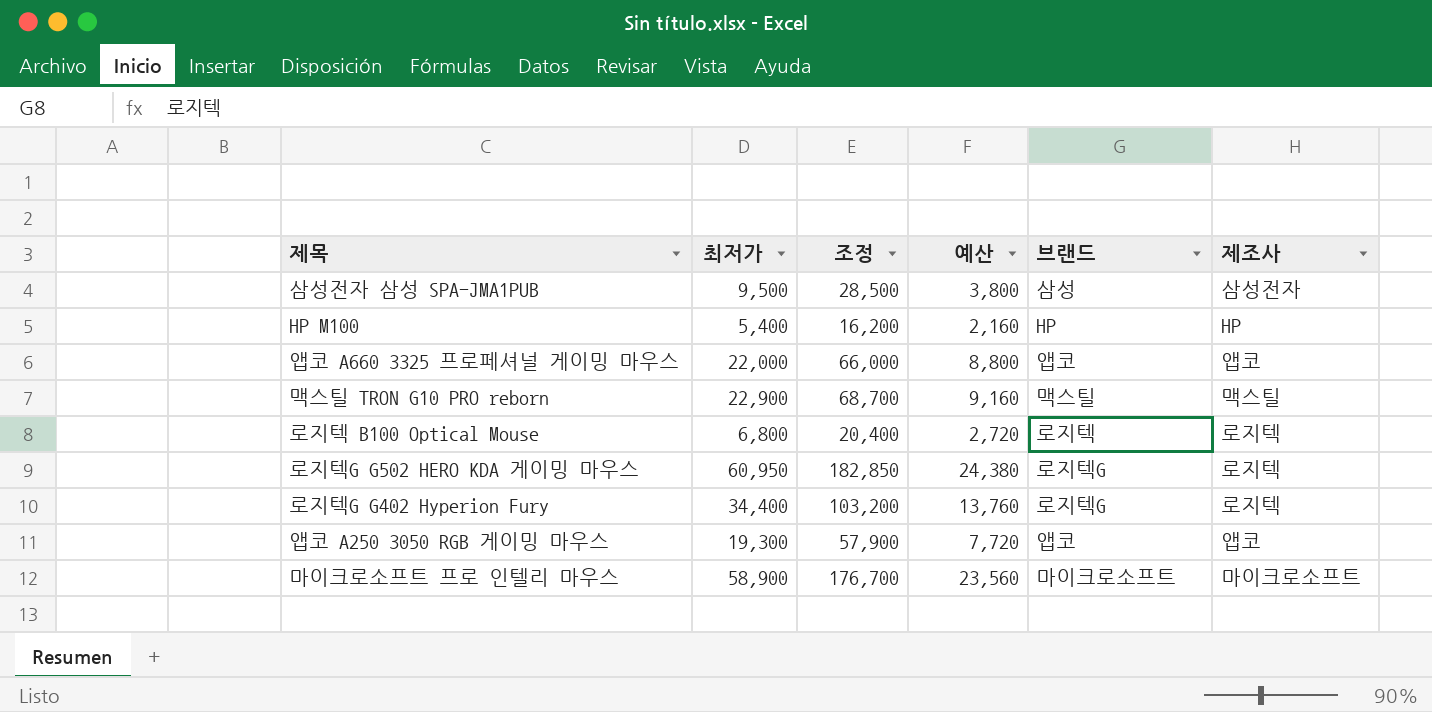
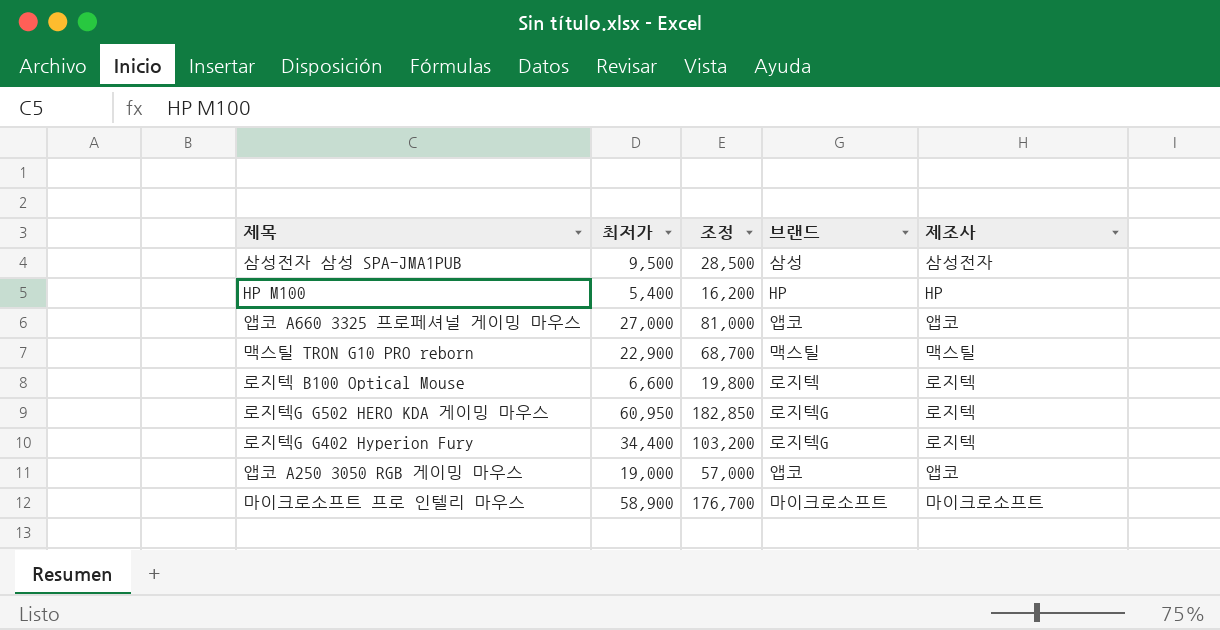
column 예산 | formula: [최저가] * 0.4 -> none
앱코 A660 3325 프로페셔널 게이밍 마우스 | 최저가: 22,000 -> 27,000
앱코 A660 3325 프로페셔널 게이밍 마우스 | 조정: 66,000 -> 81,000
로지텍 B100 Optical Mouse | 최저가: 6,800 -> 6,600
로지텍 B100 Optical Mouse | 조정: 20,400 -> 19,800
앱코 A250 3050 RGB 게이밍 마우스 | 최저가: 19,300 -> 19,000
앱코 A250 3050 RGB 게이밍 마우스 | 조정: 57,900 -> 57,000

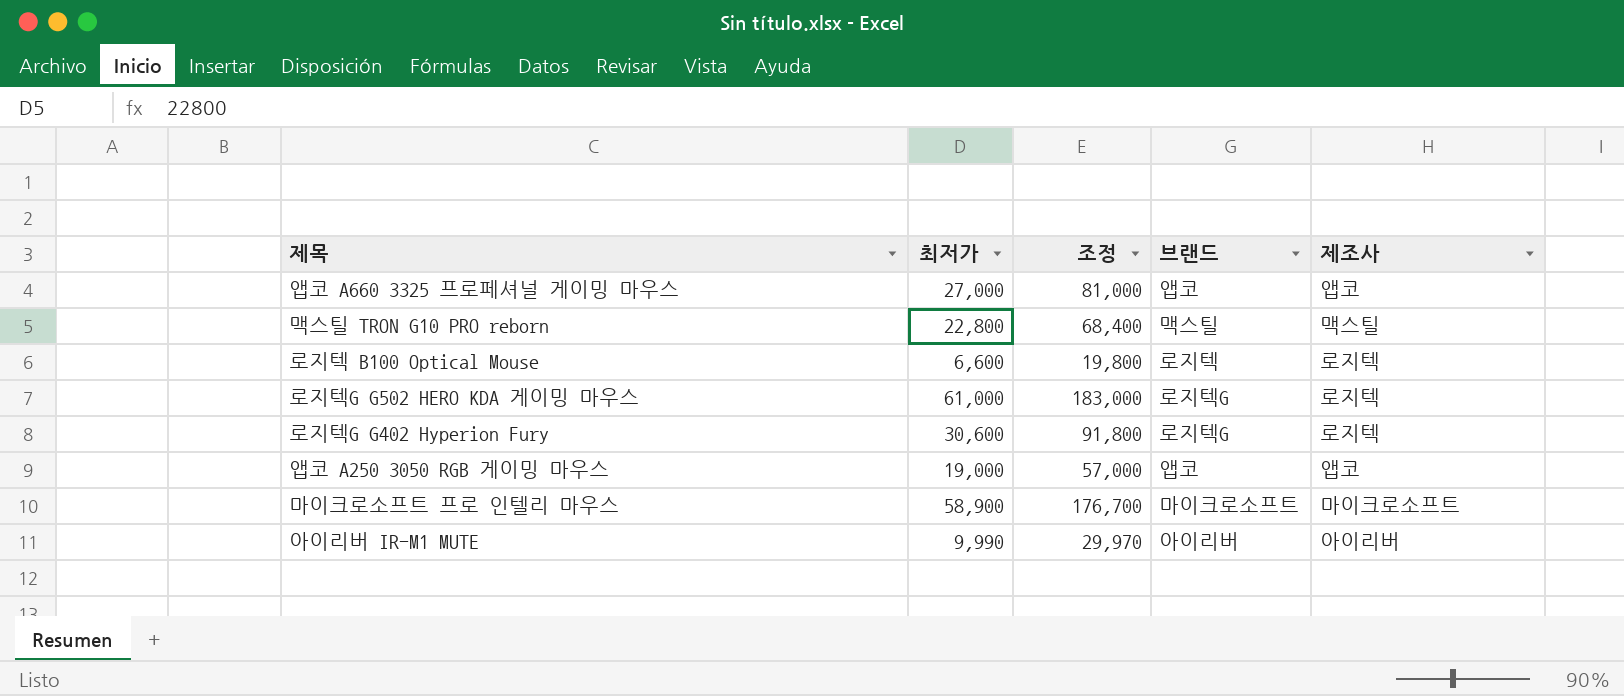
row 삼성전자 삼성 SPA-JMA1PUB: 9,500 | 28,500 | 삼성 | 삼성전자 -> none
row HP M100: 5,400 | 16,200 | HP | HP -> none
맥스틸 TRON G10 PRO reborn | 최저가: 22,900 -> 22,800
맥스틸 TRON G10 PRO reborn | 조정: 68,700 -> 68,400
로지텍G G502 HERO KDA 게이밍 마우스 | 최저가: 60,950 -> 61,000
로지텍G G502 HERO KDA 게이밍 마우스 | 조정: 182,850 -> 183,000
로지텍G G402 Hyperion Fury | 최저가: 34,400 -> 30,600
로지텍G G402 Hyperion Fury | 조정: 103,200 -> 91,800
row 아이리버 IR-M1 MUTE: none -> 9,990 | 29,970 | 아이리버 | 아이리버

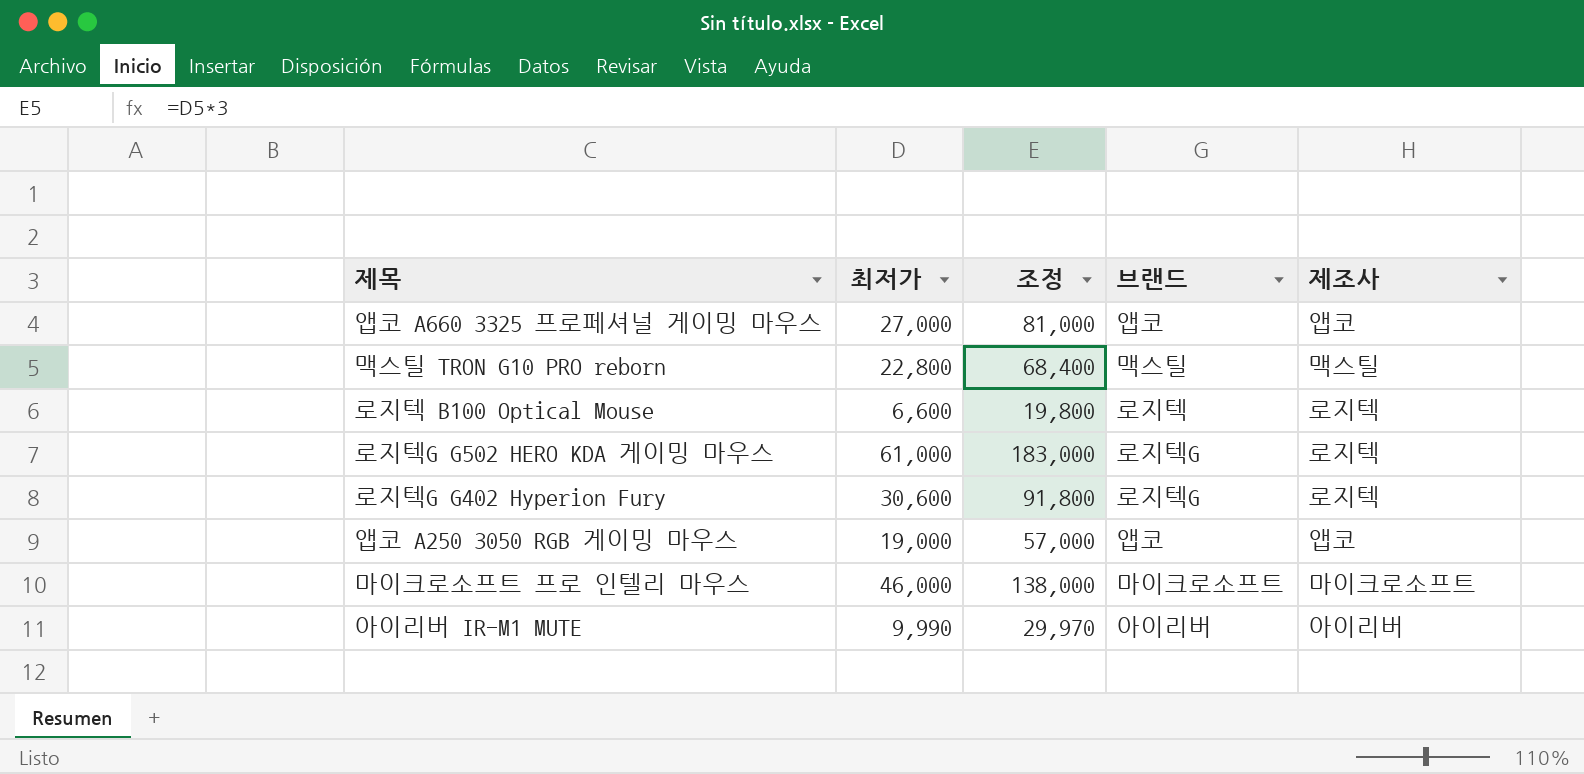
마이크로소프트 프로 인텔리 마우스 | 최저가: 58,900 -> 46,000
마이크로소프트 프로 인텔리 마우스 | 조정: 176,700 -> 138,000

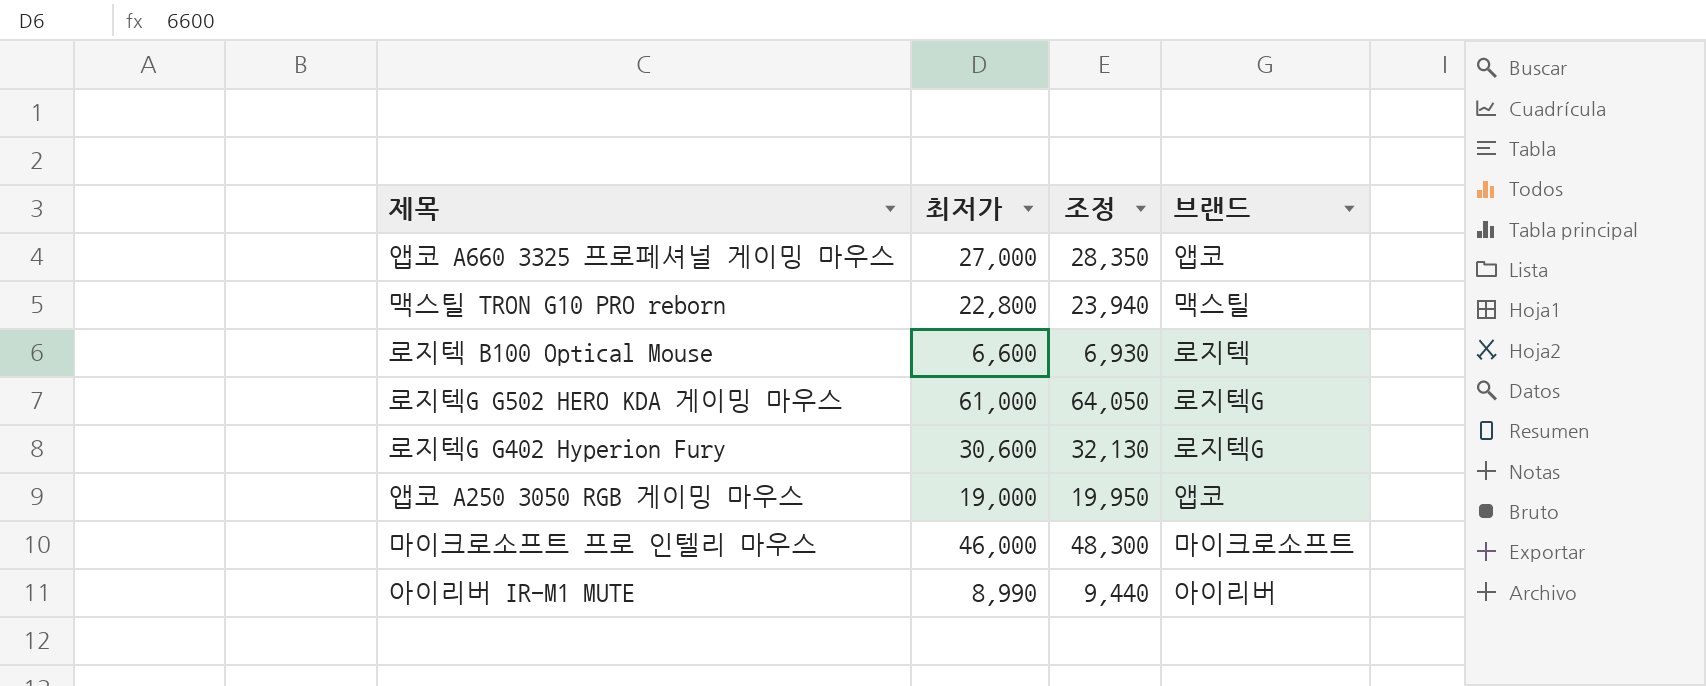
column 제조사 | position: 5 -> none
column 조정 | formula: [최저가] * 3 -> [최저가] * 1.05
아이리버 IR-M1 MUTE | 최저가: 9,990 -> 8,990

